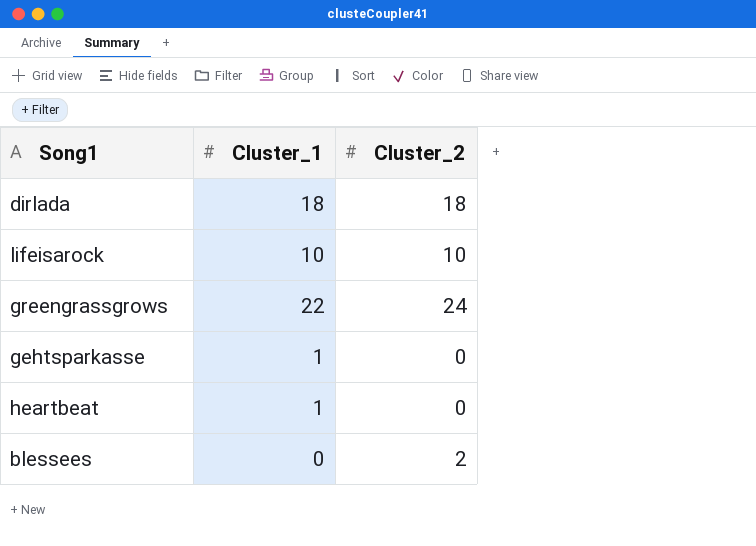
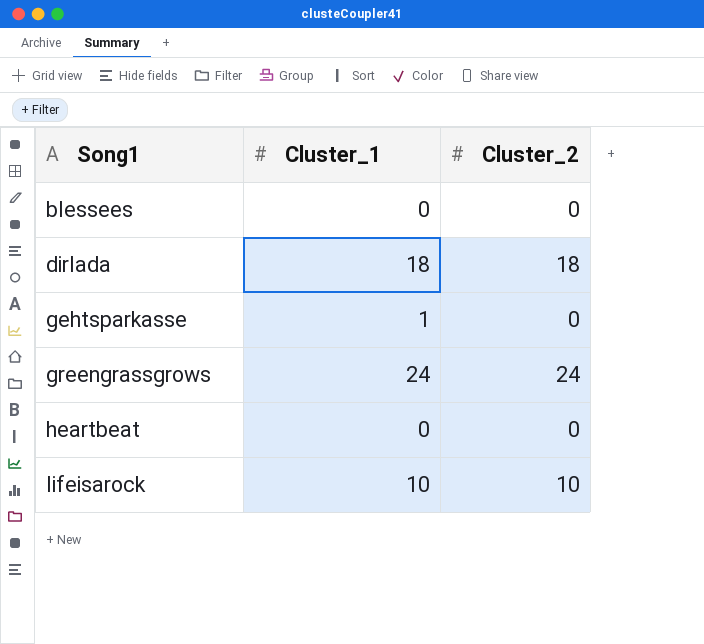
row order: none -> Song1 ascending
blessees | Cluster_2: 2 -> 0
greengrassgrows | Cluster_1: 22 -> 24
heartbeat | Cluster_1: 1 -> 0

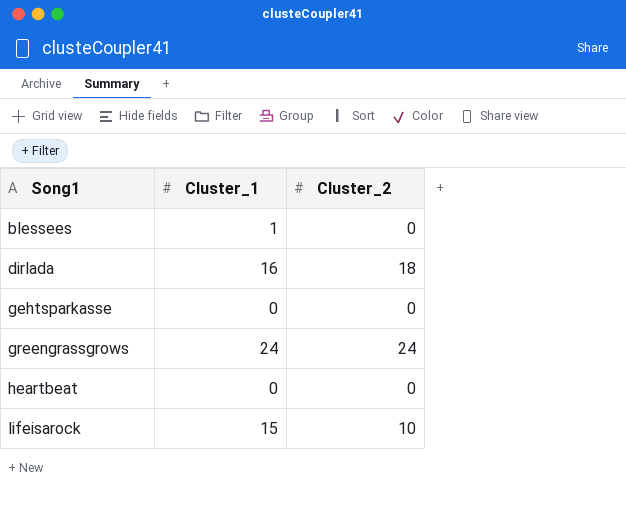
blessees | Cluster_1: 0 -> 1
dirlada | Cluster_1: 18 -> 16
gehtsparkasse | Cluster_1: 1 -> 0
lifeisarock | Cluster_1: 10 -> 15

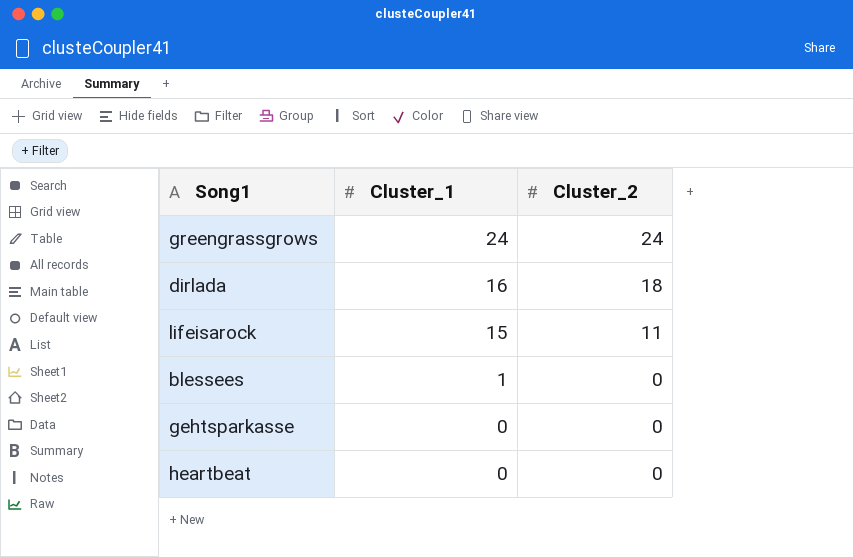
row order: Song1 ascending -> Cluster_1 descending
lifeisarock | Cluster_2: 10 -> 11

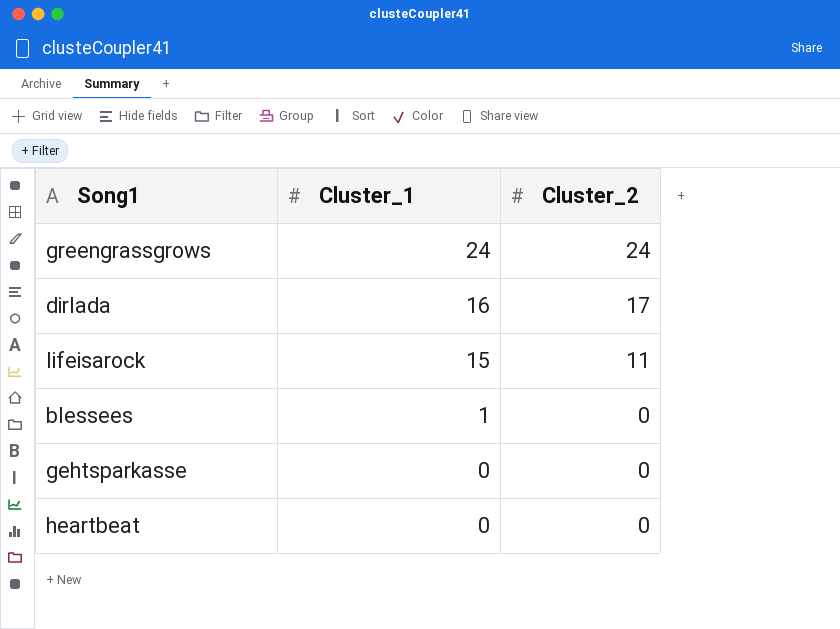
dirlada | Cluster_2: 18 -> 17

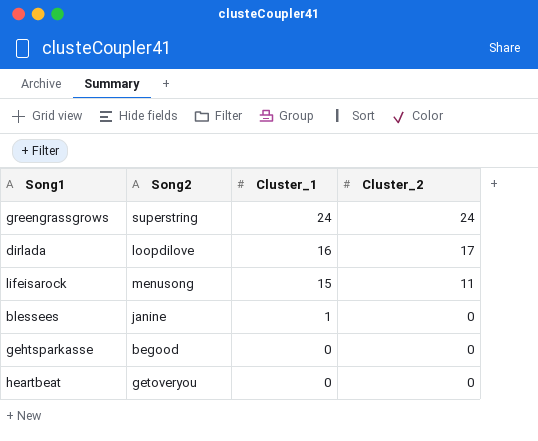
column Song2 | position: none -> 2

